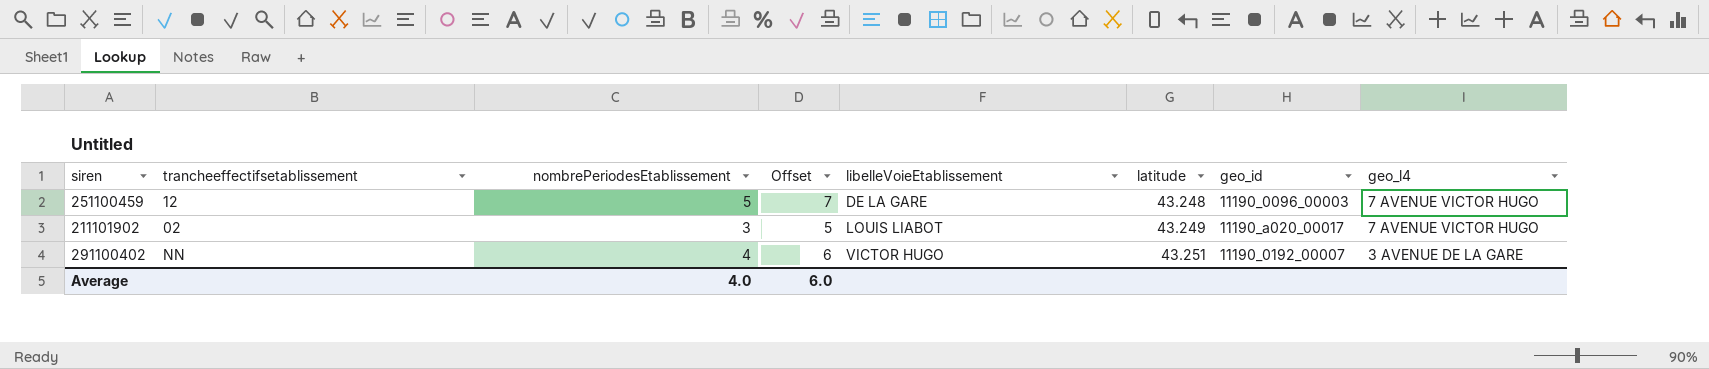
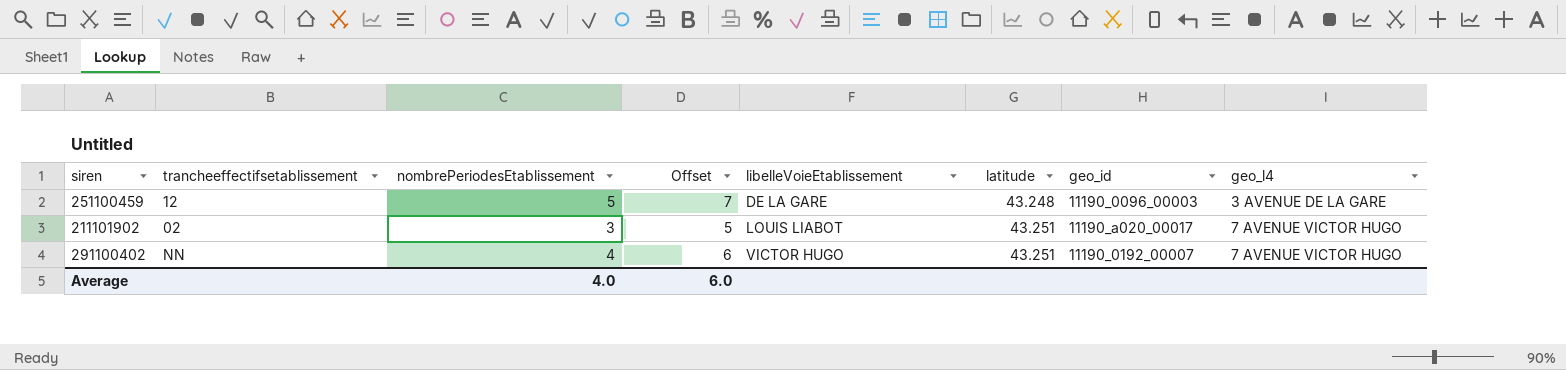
251100459 | geo_l4: 7 AVENUE VICTOR HUGO -> 3 AVENUE DE LA GARE
211101902 | latitude: 43.249 -> 43.251
291100402 | geo_l4: 3 AVENUE DE LA GARE -> 7 AVENUE VICTOR HUGO

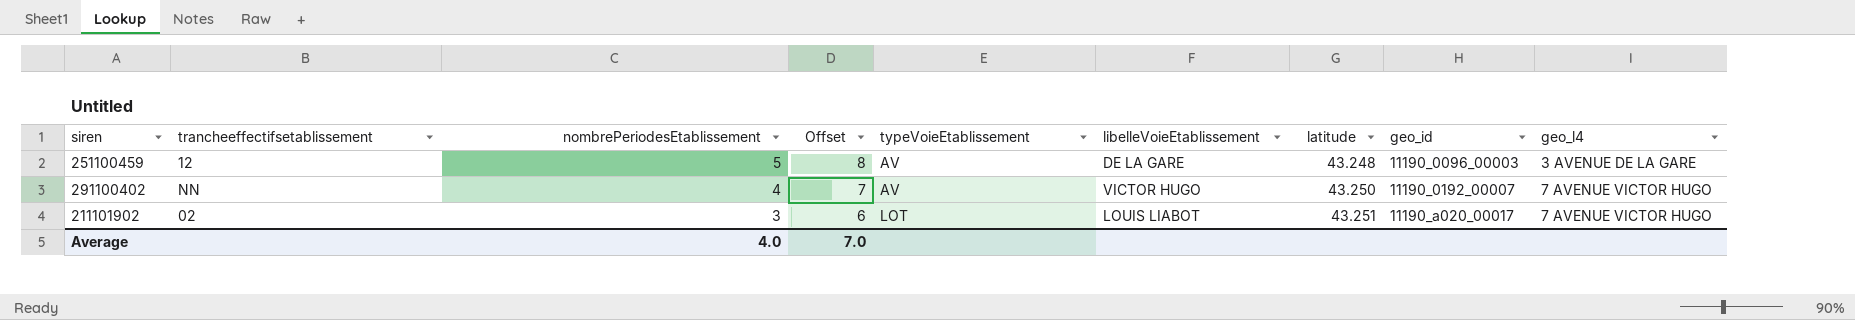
row order: libelleVoieEtablissement ascending -> nombrePeriodesEtablissement descending
column Offset | formula: [nombrePeriodesEtablissement] + 2 -> [nombrePeriodesEtablissement] + 3
column typeVoieEtablissement | position: none -> 5
291100402 | latitude: 43.251 -> 43.250
Average | Offset: 6.0 -> 7.0

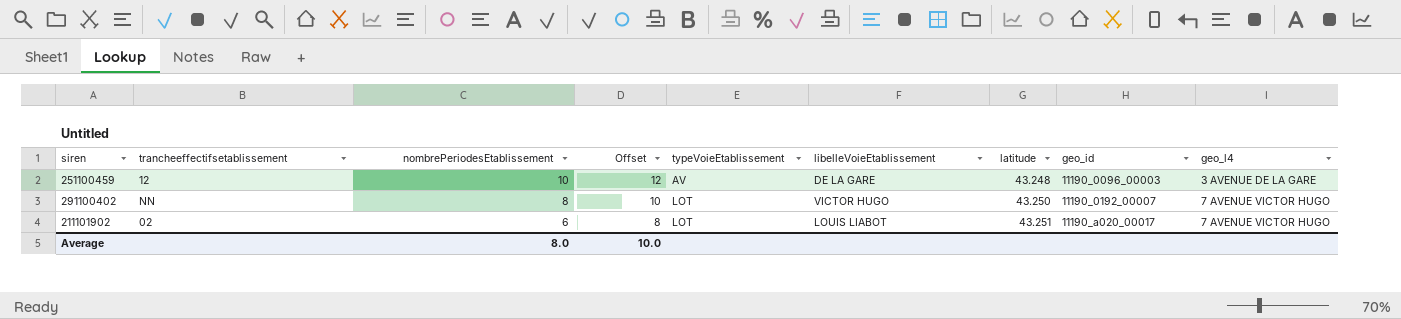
column Offset | formula: [nombrePeriodesEtablissement] + 3 -> [nombrePeriodesEtablissement] + 2
251100459 | nombrePeriodesEtablissement: 5 -> 10
291100402 | nombrePeriodesEtablissement: 4 -> 8
291100402 | typeVoieEtablissement: AV -> LOT
211101902 | nombrePeriodesEtablissement: 3 -> 6
Average | nombrePeriodesEtablissement: 4.0 -> 8.0
Average | Offset: 7.0 -> 10.0

